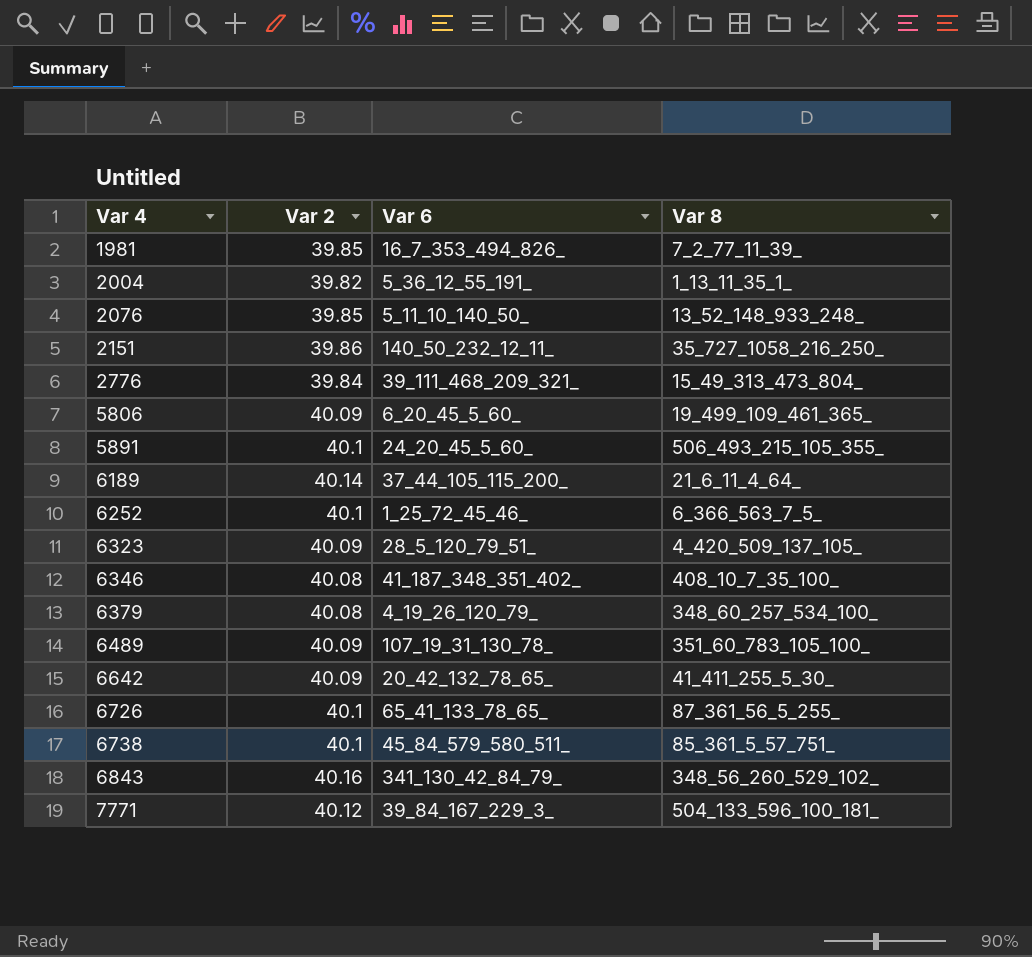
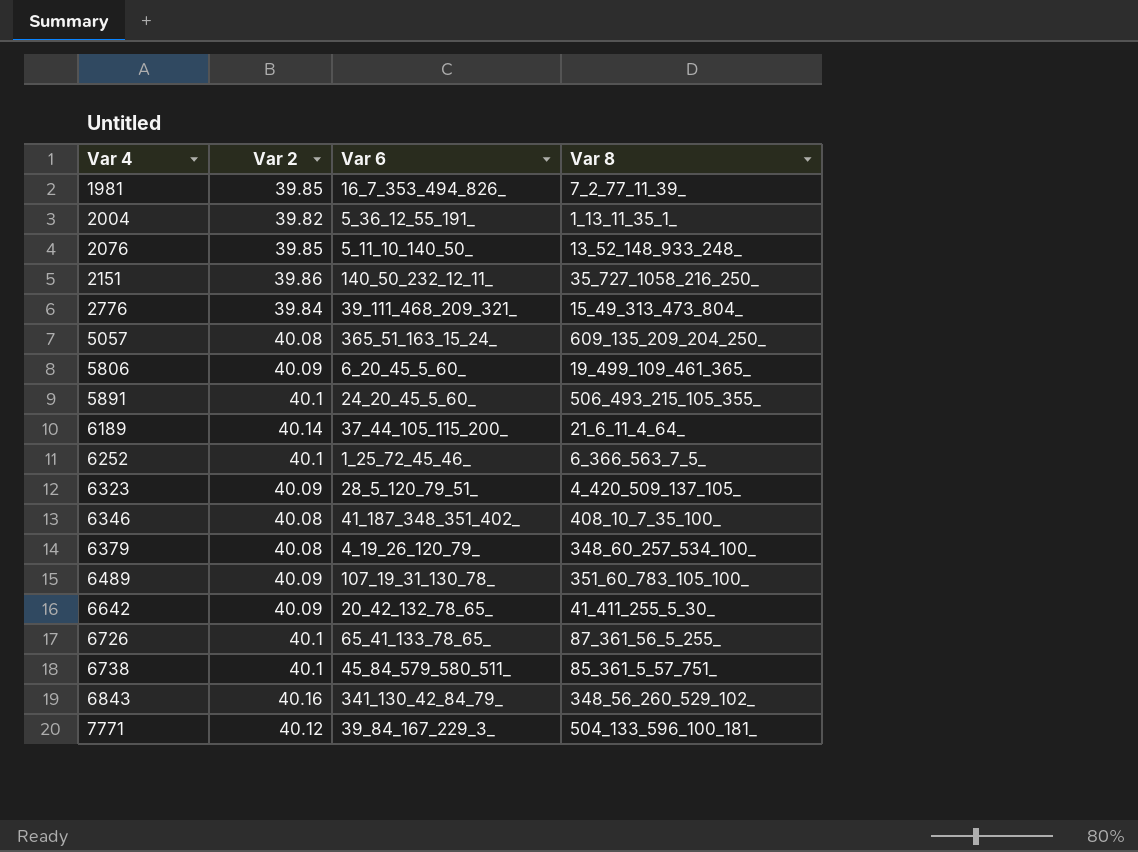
row 5057: none -> 40.08 | 365_51_163_15_24_ | 609_135_209_204_250_

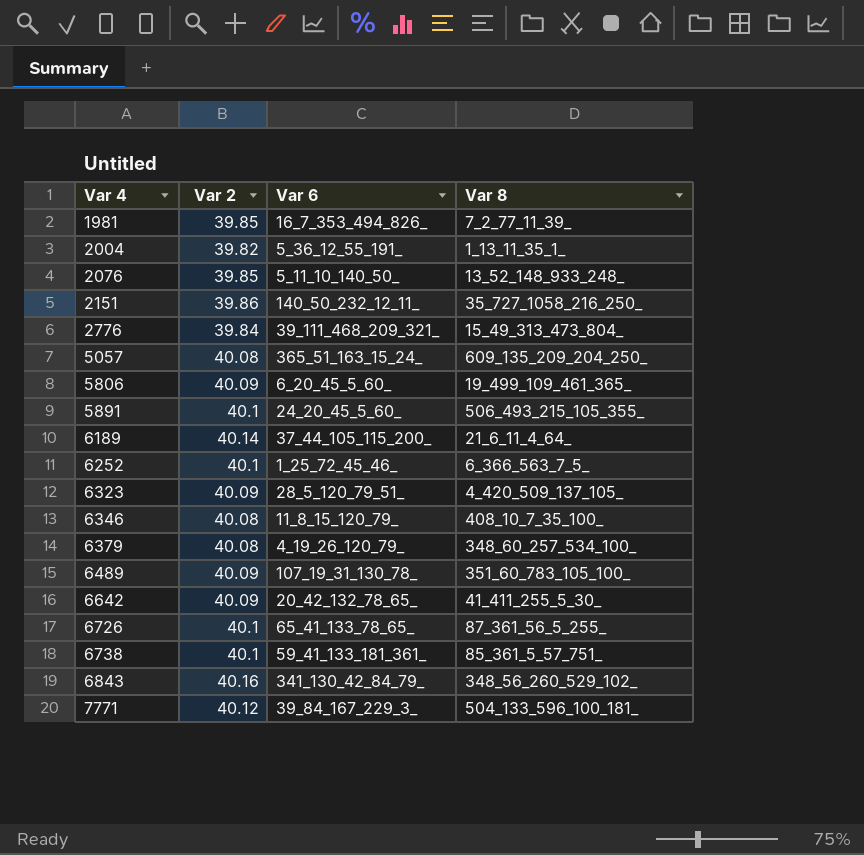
6346 | Var 6: 41_187_348_351_402_ -> 11_8_15_120_79_
6738 | Var 6: 45_84_579_580_511_ -> 59_41_133_181_361_

